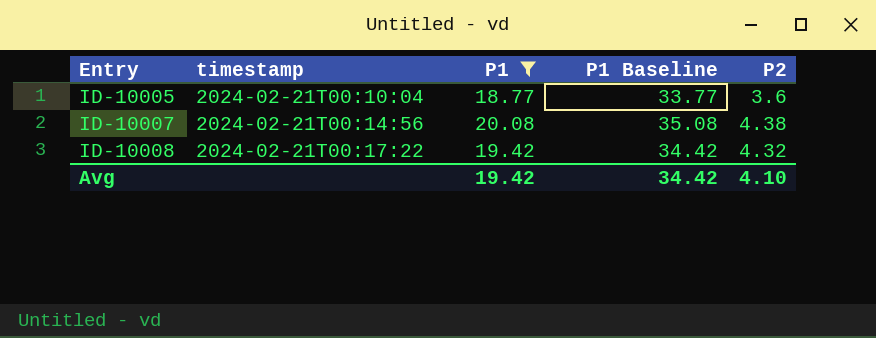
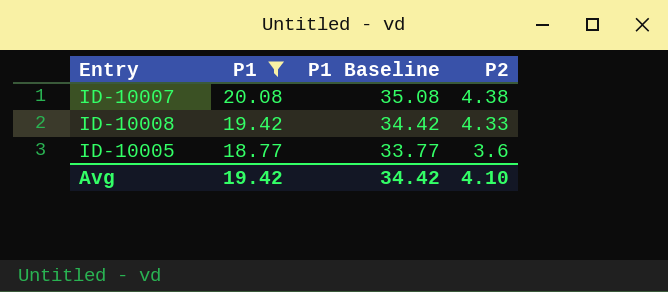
row order: Entry ascending -> P1 descending
column timestamp | position: 2 -> none
ID-10008 | P2: 4.32 -> 4.33

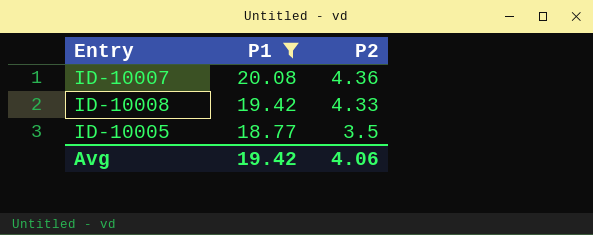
column P1 Baseline | formula: [P1] + 15 -> none
ID-10007 | P2: 4.38 -> 4.36
ID-10005 | P2: 3.6 -> 3.5
Avg | P2: 4.10 -> 4.06

